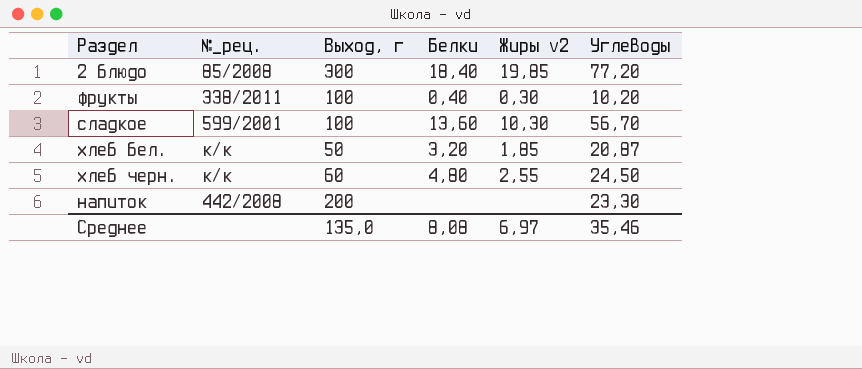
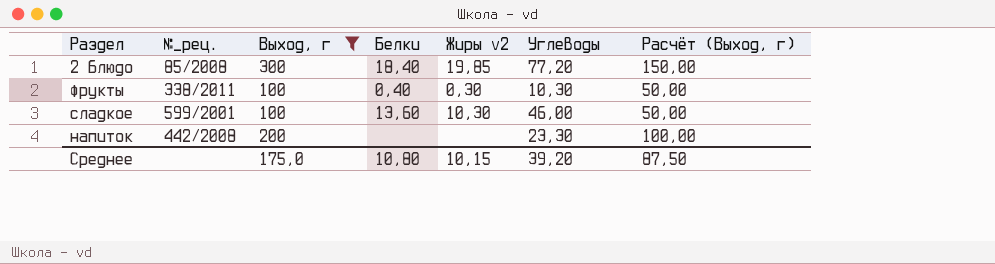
filter: none -> Выход, г >= 100
column Расчёт (Выход, г) | formula: none -> [Выход, г] * 0,5
фрукты | Углеводы: 10,20 -> 10,30
сладкое | Углеводы: 56,70 -> 46,00
Среднее | Выход, г: 135,0 -> 175,0
Среднее | Белки: 8,08 -> 10,80
Среднее | Жиры v2: 6,97 -> 10,15
Среднее | Углеводы: 35,46 -> 39,20

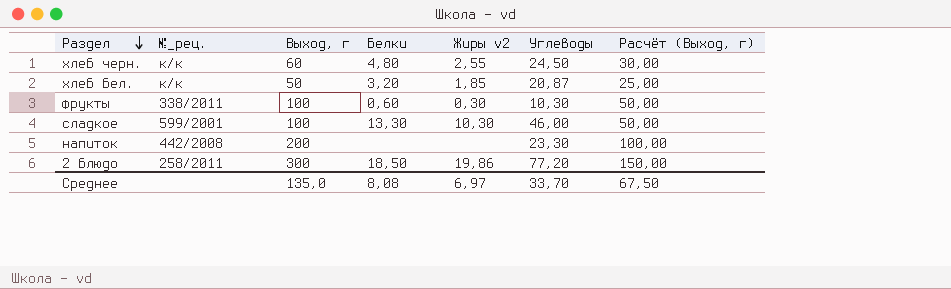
filter: Выход, г >= 100 -> none
row order: none -> Раздел descending
фрукты | Белки: 0,40 -> 0,60
сладкое | Белки: 13,60 -> 13,30
2 блюдо | №_рец.: 85/2008 -> 258/2011
2 блюдо | Белки: 18,40 -> 18,50
2 блюдо | Жиры v2: 19,85 -> 19,86
Среднее | Выход, г: 175,0 -> 135,0
Среднее | Белки: 10,80 -> 8,08
Среднее | Жиры v2: 10,15 -> 6,97
Среднее | Углеводы: 39,20 -> 33,70
Среднее | Расчёт (Выход, г): 87,50 -> 67,50

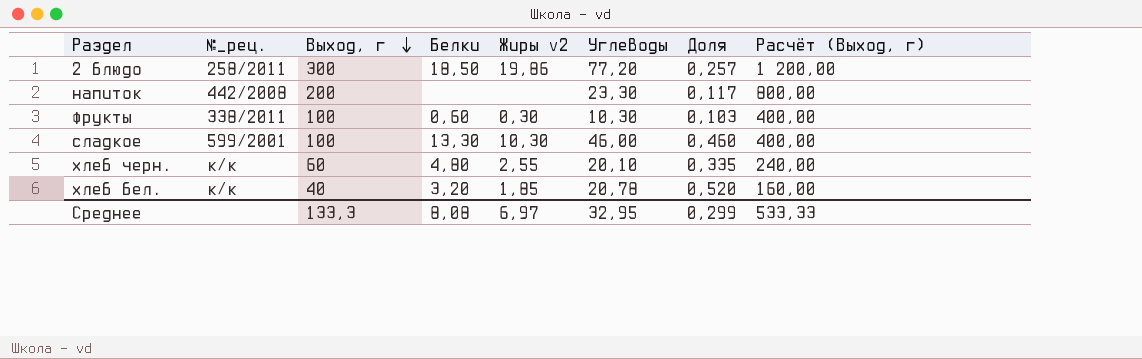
row order: Раздел descending -> Выход, г descending
column Доля | formula: none -> [Углеводы] / [Выход, г]
column Расчёт (Выход, г) | formula: [Выход, г] * 0,5 -> [Выход, г] * 4
хлеб черн. | Углеводы: 24,50 -> 20,10
хлеб бел. | Выход, г: 50 -> 40
хлеб бел. | Углеводы: 20,87 -> 20,78
Среднее | Выход, г: 135,0 -> 133,3
Среднее | Углеводы: 33,70 -> 32,95
Среднее | Расчёт (Выход, г): 67,50 -> 533,33

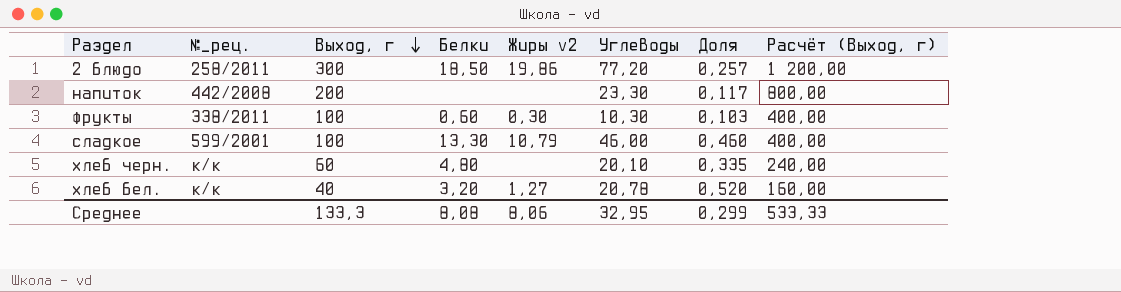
сладкое | Жиры v2: 10,30 -> 10,79
хлеб черн. | Жиры v2: 2,55 -> none
хлеб бел. | Жиры v2: 1,85 -> 1,27
Среднее | Жиры v2: 6,97 -> 8,06

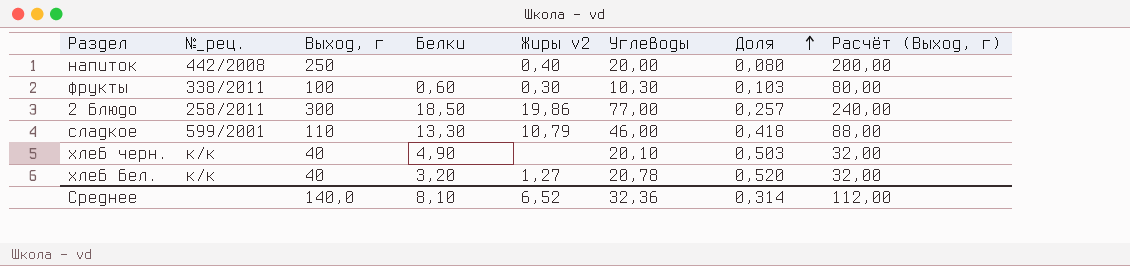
row order: Выход, г descending -> Доля ascending
column Расчёт (Выход, г) | formula: [Выход, г] * 4 -> [Выход, г] * 0,8
напиток | Выход, г: 200 -> 250
напиток | Жиры v2: none -> 0,40
напиток | Углеводы: 23,30 -> 20,00
напиток | Доля: 0,117 -> 0,080
2 блюдо | Углеводы: 77,20 -> 77,00
сладкое | Выход, г: 100 -> 110
сладкое | Доля: 0,460 -> 0,418
хлеб черн. | Выход, г: 60 -> 40
хлеб черн. | Белки: 4,80 -> 4,90
хлеб черн. | Доля: 0,335 -> 0,503
Среднее | Выход, г: 133,3 -> 140,0
Среднее | Белки: 8,08 -> 8,10
Среднее | Жиры v2: 8,06 -> 6,52
Среднее | Углеводы: 32,95 -> 32,36
Среднее | Доля: 0,299 -> 0,314
Среднее | Расчёт (Выход, г): 533,33 -> 112,00

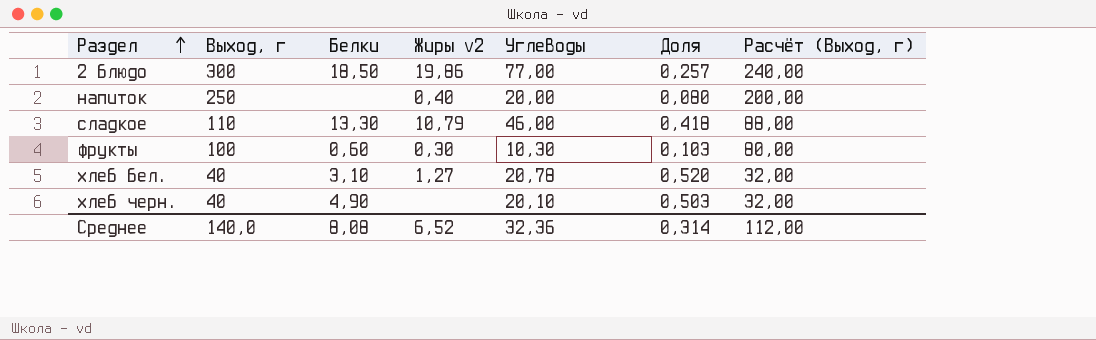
row order: Доля ascending -> Раздел ascending
column №_рец. | position: 2 -> none
хлеб бел. | Белки: 3,20 -> 3,10
Среднее | Белки: 8,10 -> 8,08

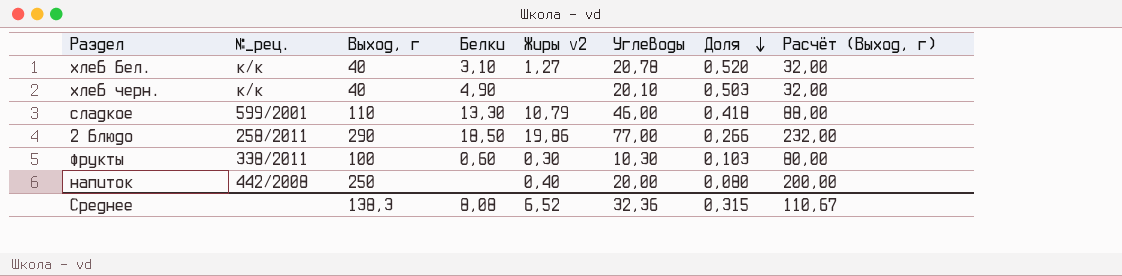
row order: Раздел ascending -> Доля descending
column №_рец. | position: none -> 2
2 блюдо | Выход, г: 300 -> 290
2 блюдо | Доля: 0,257 -> 0,266
2 блюдо | Расчёт (Выход, г): 240,00 -> 232,00
Среднее | Выход, г: 140,0 -> 138,3
Среднее | Доля: 0,314 -> 0,315
Среднее | Расчёт (Выход, г): 112,00 -> 110,67

